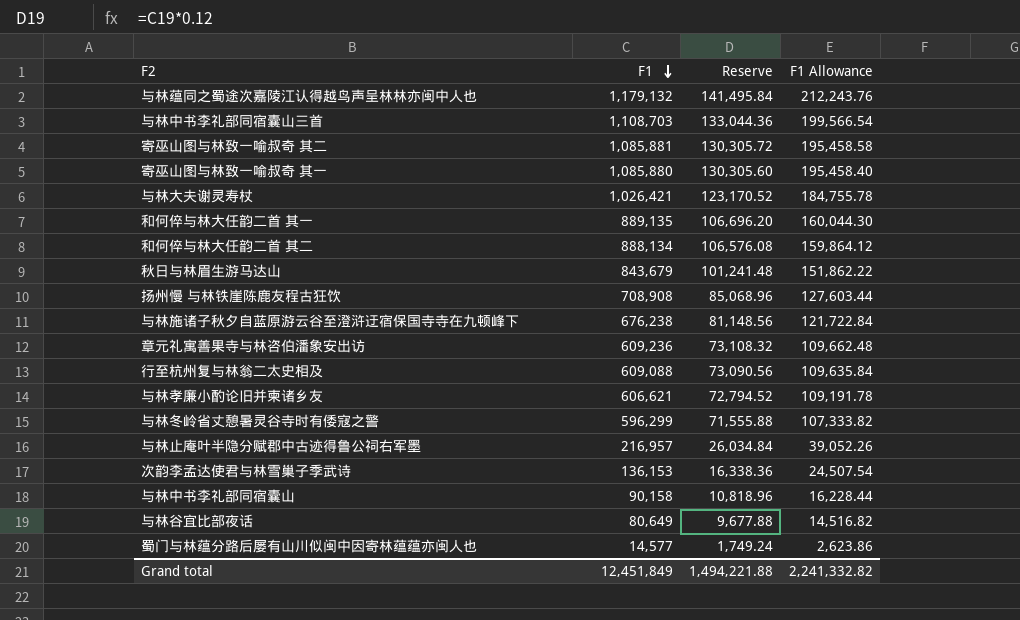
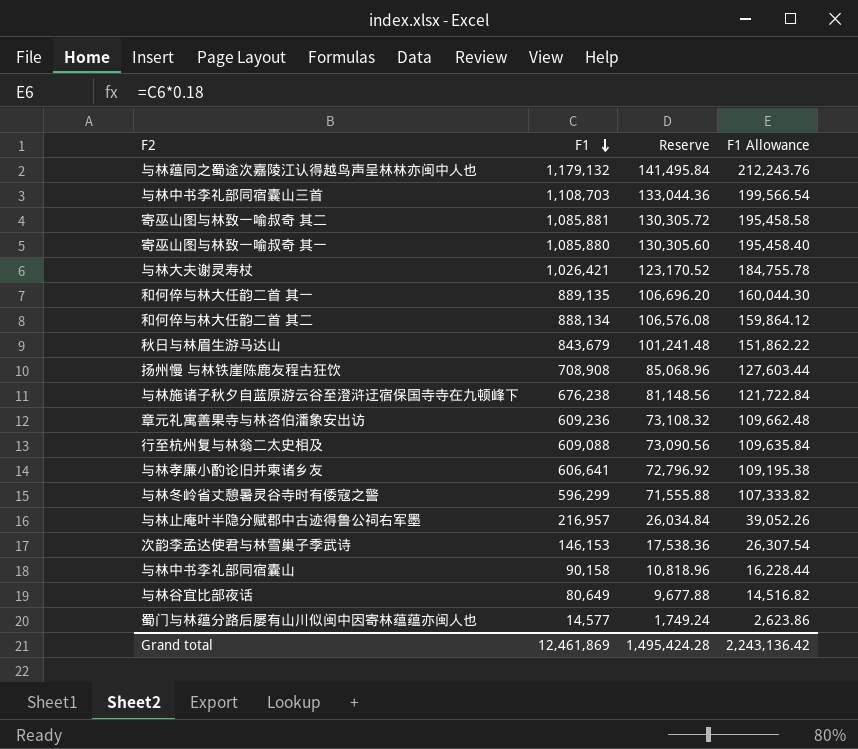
与林孝廉小酌论旧并柬诸乡友 | F1: 606,621 -> 606,641
与林孝廉小酌论旧并柬诸乡友 | Reserve: 72,794.52 -> 72,796.92
与林孝廉小酌论旧并柬诸乡友 | F1 Allowance: 109,191.78 -> 109,195.38
次韵李孟达使君与林雪巢子季武诗 | F1: 136,153 -> 146,153
次韵李孟达使君与林雪巢子季武诗 | Reserve: 16,338.36 -> 17,538.36
次韵李孟达使君与林雪巢子季武诗 | F1 Allowance: 24,507.54 -> 26,307.54
Grand total | F1: 12,451,849 -> 12,461,869
Grand total | Reserve: 1,494,221.88 -> 1,495,424.28
Grand total | F1 Allowance: 2,241,332.82 -> 2,243,136.42

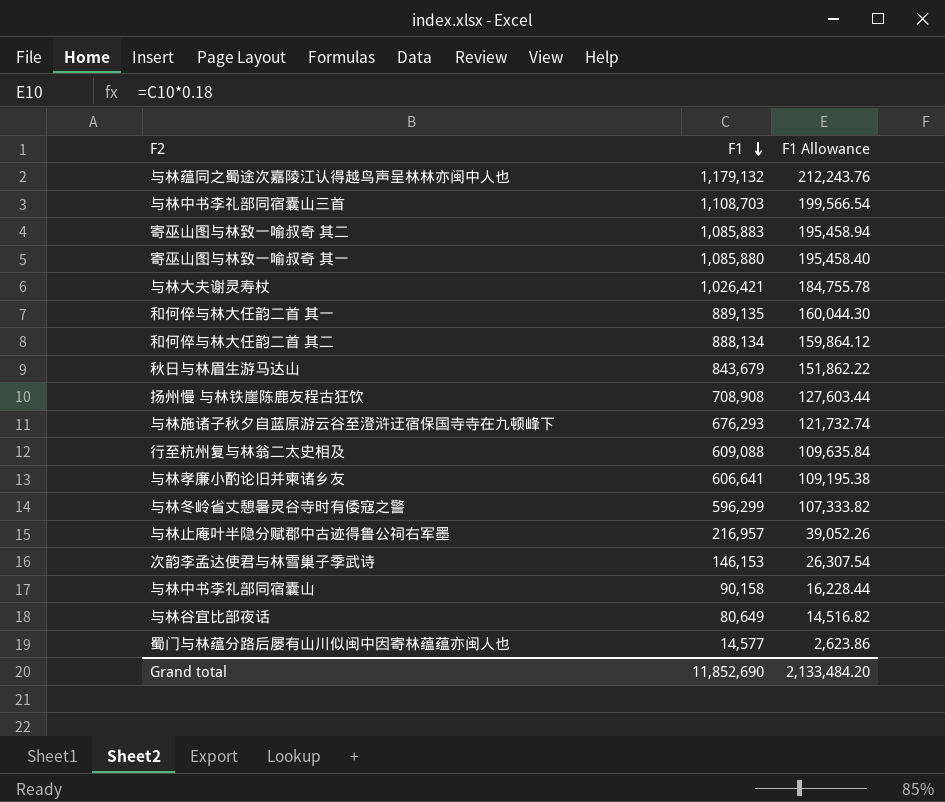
column Reserve | formula: [F1] * 0.12 -> none
row 章元礼寓善果寺与林咨伯潘象安出访: 609,236 | 73,108.32 | 109,662.48 -> none
寄巫山图与林致一喻叔奇 其二 | F1: 1,085,881 -> 1,085,883
寄巫山图与林致一喻叔奇 其二 | F1 Allowance: 195,458.58 -> 195,458.94
与林施诸子秋夕自蓝原游云谷至澄浒迂宿保国寺寺在九顿峰下 | F1: 676,238 -> 676,293
与林施诸子秋夕自蓝原游云谷至澄浒迂宿保国寺寺在九顿峰下 | F1 Allowance: 121,722.84 -> 121,732.74
Grand total | F1: 12,461,869 -> 11,852,690
Grand total | F1 Allowance: 2,243,136.42 -> 2,133,484.20

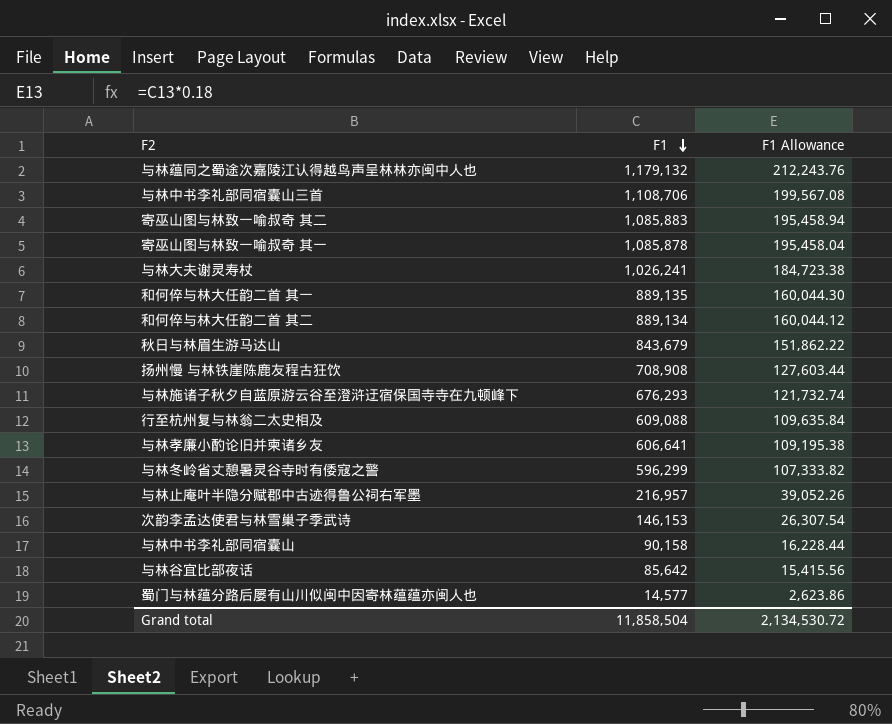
与林中书李礼部同宿囊山三首 | F1: 1,108,703 -> 1,108,706
与林中书李礼部同宿囊山三首 | F1 Allowance: 199,566.54 -> 199,567.08
寄巫山图与林致一喻叔奇 其一 | F1: 1,085,880 -> 1,085,878
寄巫山图与林致一喻叔奇 其一 | F1 Allowance: 195,458.40 -> 195,458.04
与林大夫谢灵寿杖 | F1: 1,026,421 -> 1,026,241
与林大夫谢灵寿杖 | F1 Allowance: 184,755.78 -> 184,723.38
和何倅与林大任韵二首 其二 | F1: 888,134 -> 889,134
和何倅与林大任韵二首 其二 | F1 Allowance: 159,864.12 -> 160,044.12
与林谷宜比部夜话 | F1: 80,649 -> 85,642
与林谷宜比部夜话 | F1 Allowance: 14,516.82 -> 15,415.56
Grand total | F1: 11,852,690 -> 11,858,504
Grand total | F1 Allowance: 2,133,484.20 -> 2,134,530.72

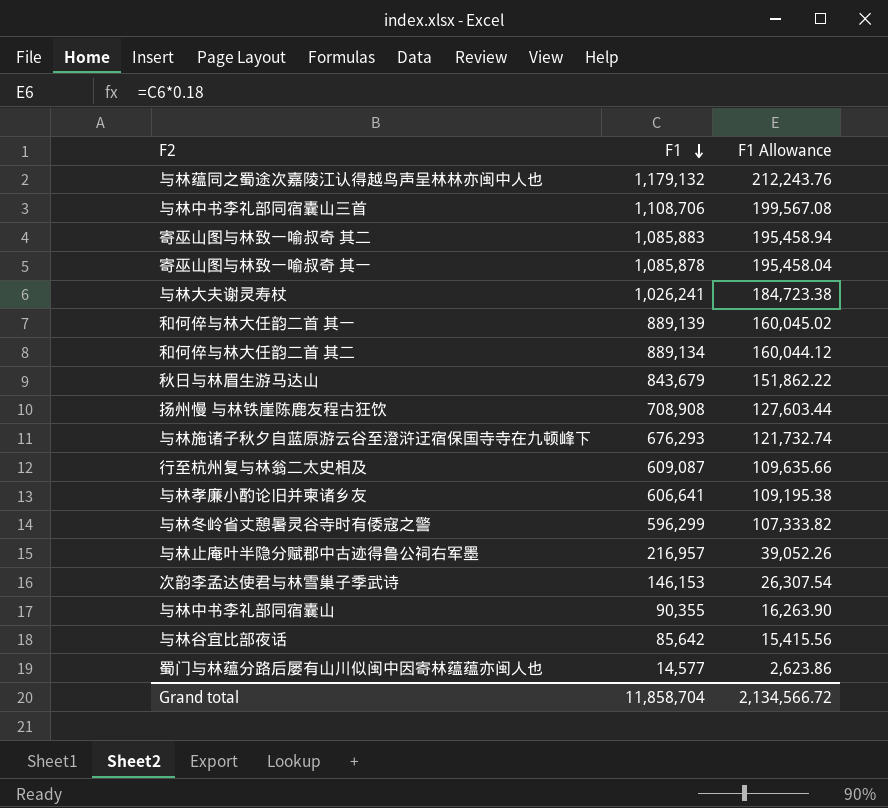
和何倅与林大任韵二首 其一 | F1: 889,135 -> 889,139
和何倅与林大任韵二首 其一 | F1 Allowance: 160,044.30 -> 160,045.02
行至杭州复与林翁二太史相及 | F1: 609,088 -> 609,087
行至杭州复与林翁二太史相及 | F1 Allowance: 109,635.84 -> 109,635.66
与林中书李礼部同宿囊山 | F1: 90,158 -> 90,355
与林中书李礼部同宿囊山 | F1 Allowance: 16,228.44 -> 16,263.90
Grand total | F1: 11,858,504 -> 11,858,704
Grand total | F1 Allowance: 2,134,530.72 -> 2,134,566.72

